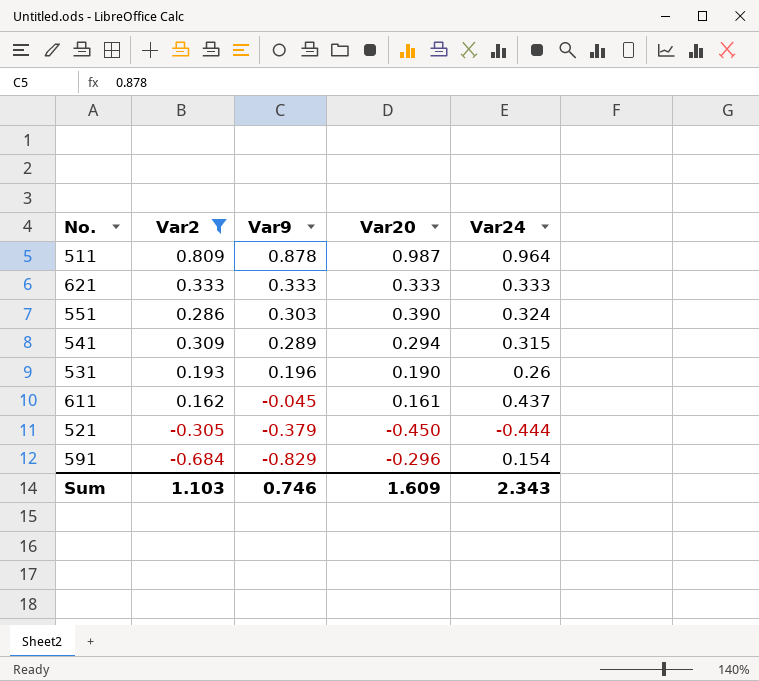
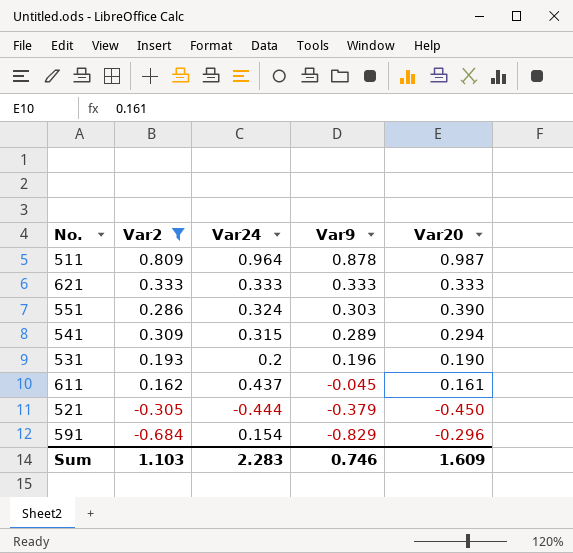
column Var24 | position: 5 -> 3
531 | Var24: 0.26 -> 0.2
Sum | Var24: 2.343 -> 2.283

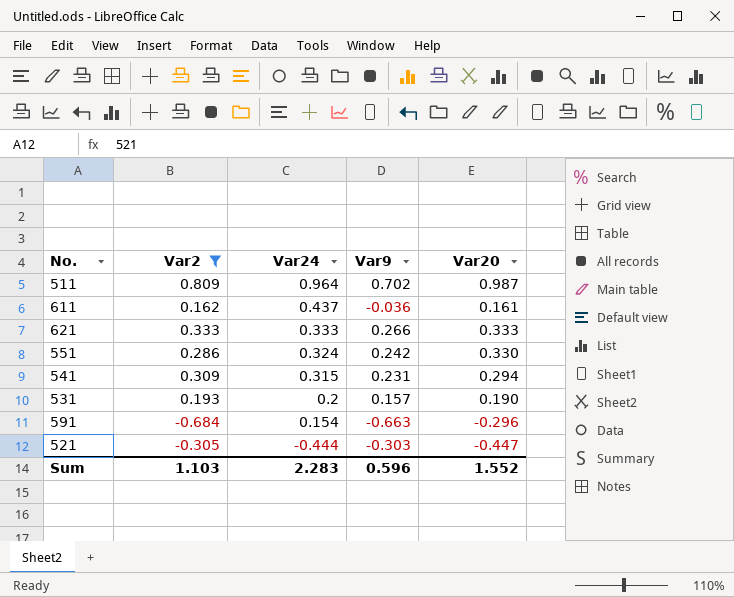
row order: Var9 descending -> Var24 descending
511 | Var9: 0.878 -> 0.702
611 | Var9: -0.045 -> -0.036
621 | Var9: 0.333 -> 0.266
551 | Var9: 0.303 -> 0.242
551 | Var20: 0.390 -> 0.330
541 | Var9: 0.289 -> 0.231
531 | Var9: 0.196 -> 0.157
591 | Var9: -0.829 -> -0.663
521 | Var9: -0.379 -> -0.303
521 | Var20: -0.450 -> -0.447
Sum | Var9: 0.746 -> 0.596
Sum | Var20: 1.609 -> 1.552

